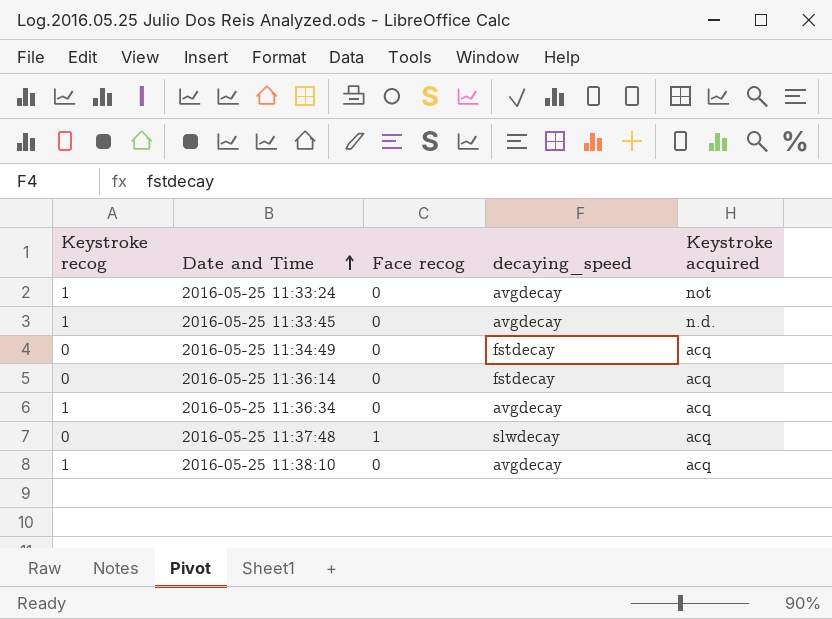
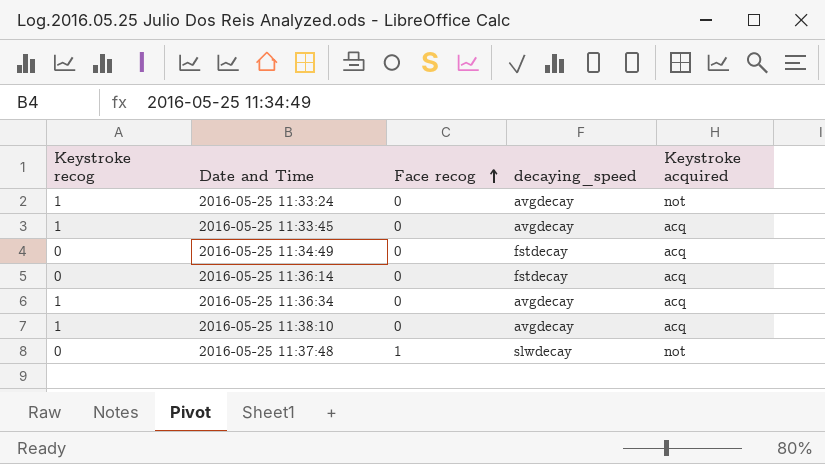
row order: Date and Time ascending -> Face recog ascending
2016-05-25 11:33:45 | Keystroke acquired: n.d. -> acq
2016-05-25 11:37:48 | Keystroke acquired: acq -> not

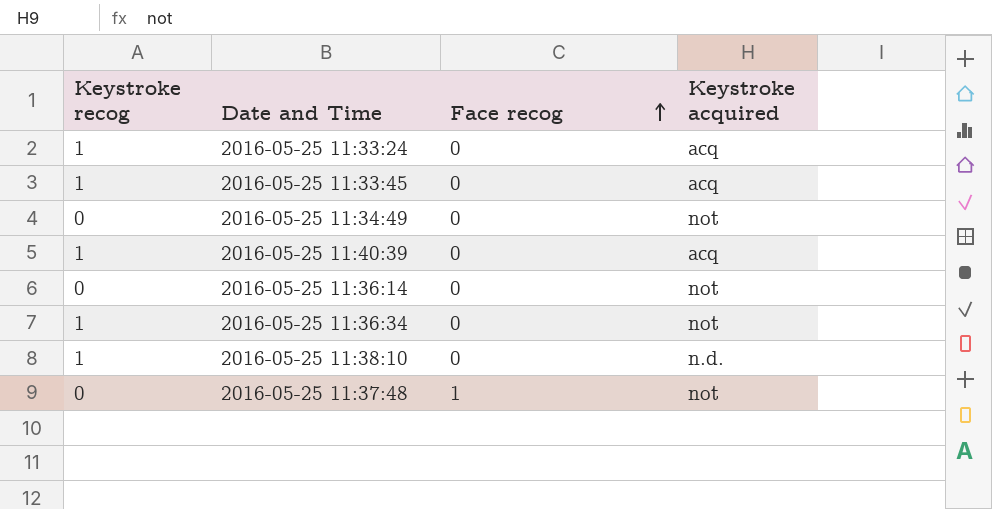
column decaying_speed | position: 4 -> none
2016-05-25 11:33:24 | Keystroke acquired: not -> acq
2016-05-25 11:34:49 | Keystroke acquired: acq -> not
row 2016-05-25 11:40:39: none -> 1 | 0 | acq
2016-05-25 11:36:14 | Keystroke acquired: acq -> not
2016-05-25 11:36:34 | Keystroke acquired: acq -> not
2016-05-25 11:38:10 | Keystroke acquired: acq -> n.d.

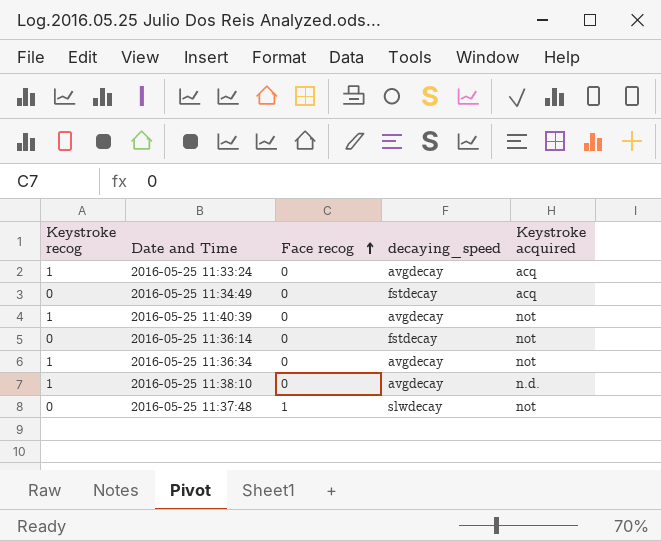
column decaying_speed | position: none -> 4
row 2016-05-25 11:33:45: 1 | 0 | acq -> none
2016-05-25 11:34:49 | Keystroke acquired: not -> acq
2016-05-25 11:40:39 | Keystroke acquired: acq -> not

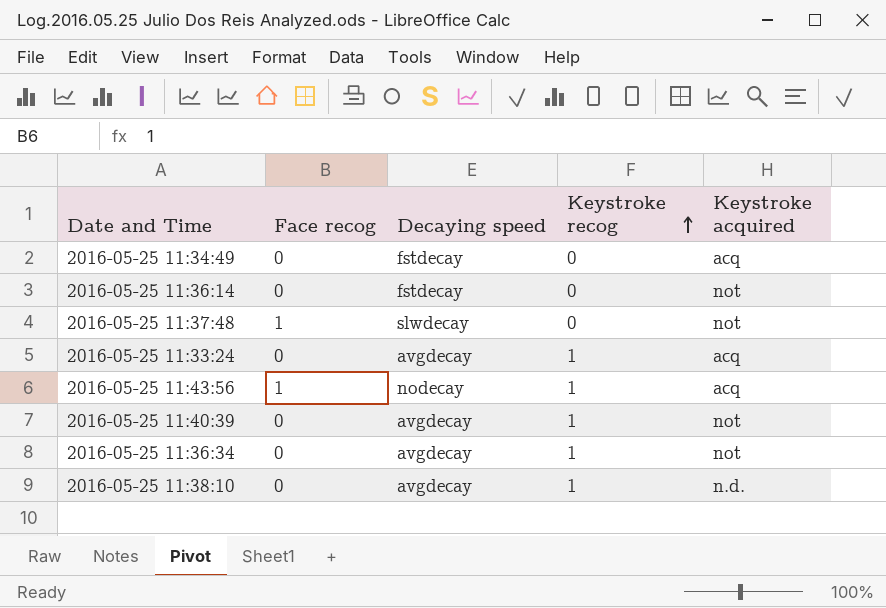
row order: Face recog ascending -> Keystroke recog ascending
column name: decaying_speed -> Decaying speed
column Keystroke recog | position: 1 -> 4
row 2016-05-25 11:43:56: none -> 1 | nodecay | 1 | acq

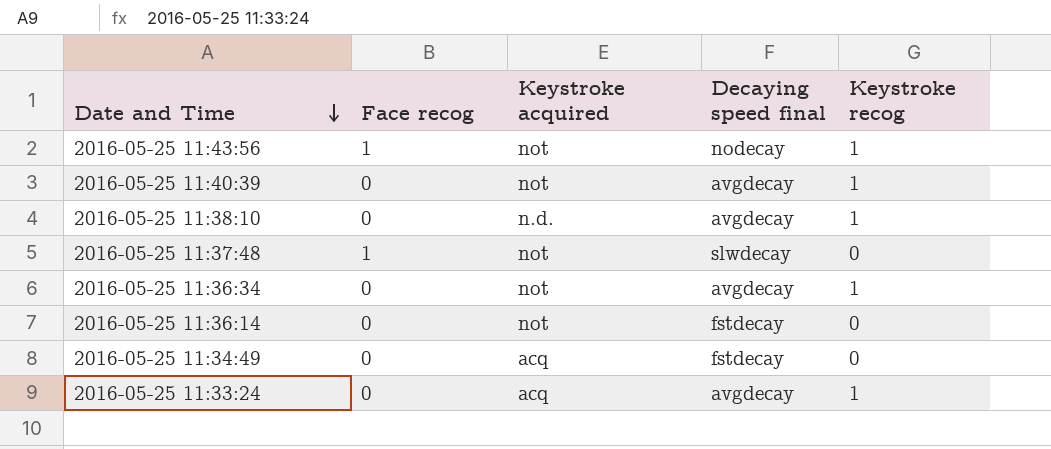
row order: Keystroke recog ascending -> Date and Time descending
column Keystroke acquired | position: 5 -> 3
column name: Decaying speed -> Decaying speed final
2016-05-25 11:43:56 | Keystroke acquired: acq -> not

